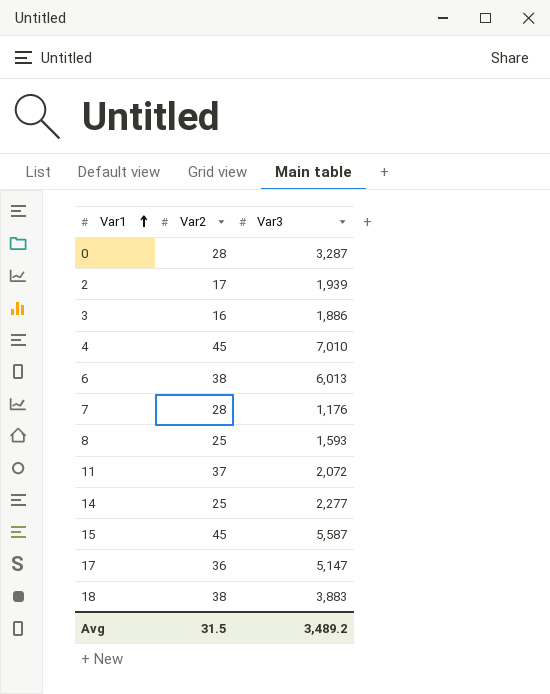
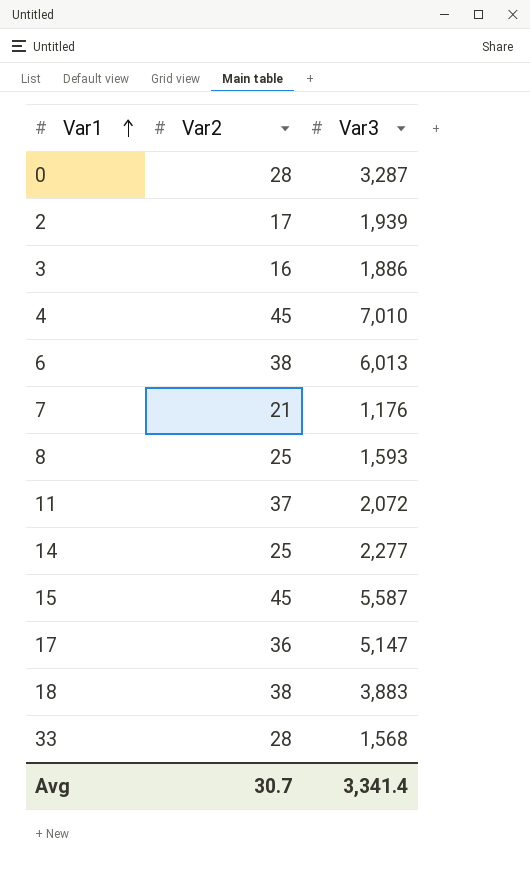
7 | Var2: 28 -> 21
row 33: none -> 28 | 1,568
Avg | Var2: 31.5 -> 30.7
Avg | Var3: 3,489.2 -> 3,341.4

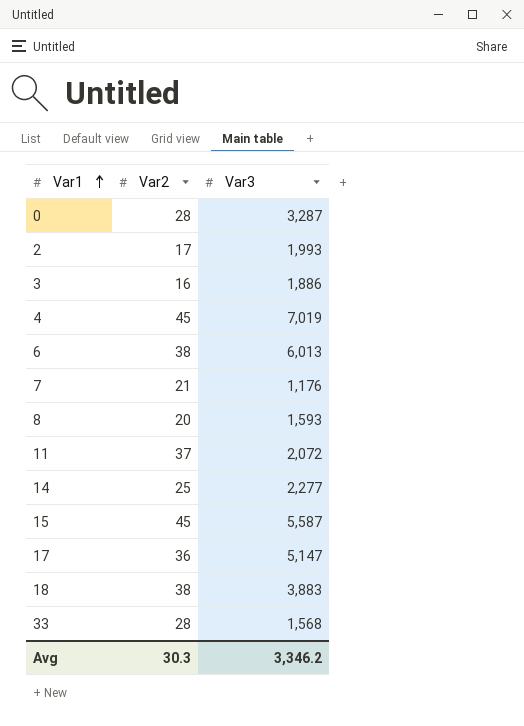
2 | Var3: 1,939 -> 1,993
4 | Var3: 7,010 -> 7,019
8 | Var2: 25 -> 20
Avg | Var2: 30.7 -> 30.3
Avg | Var3: 3,341.4 -> 3,346.2

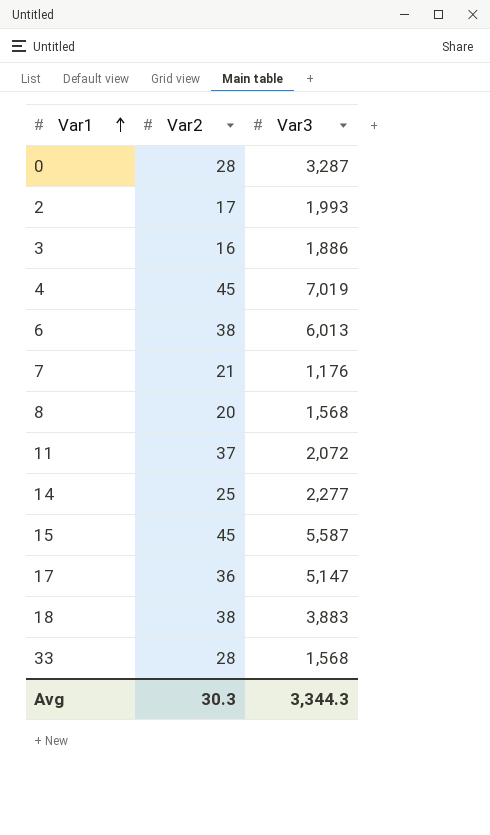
8 | Var3: 1,593 -> 1,568
Avg | Var3: 3,346.2 -> 3,344.3

